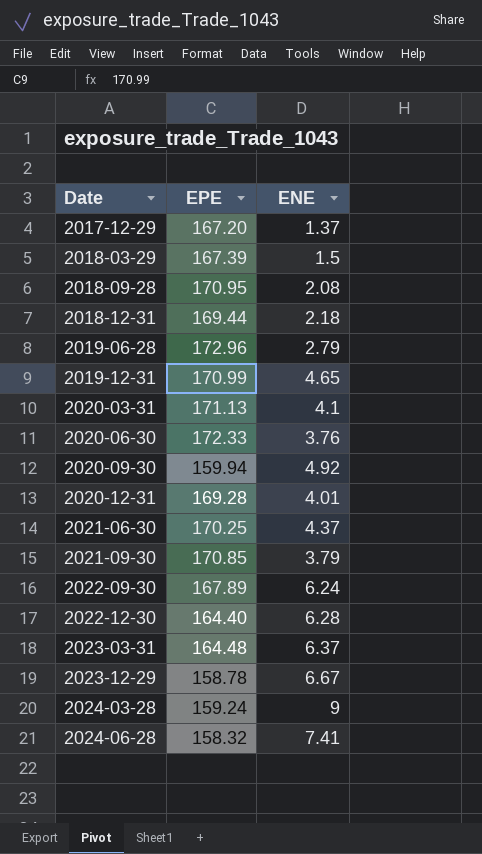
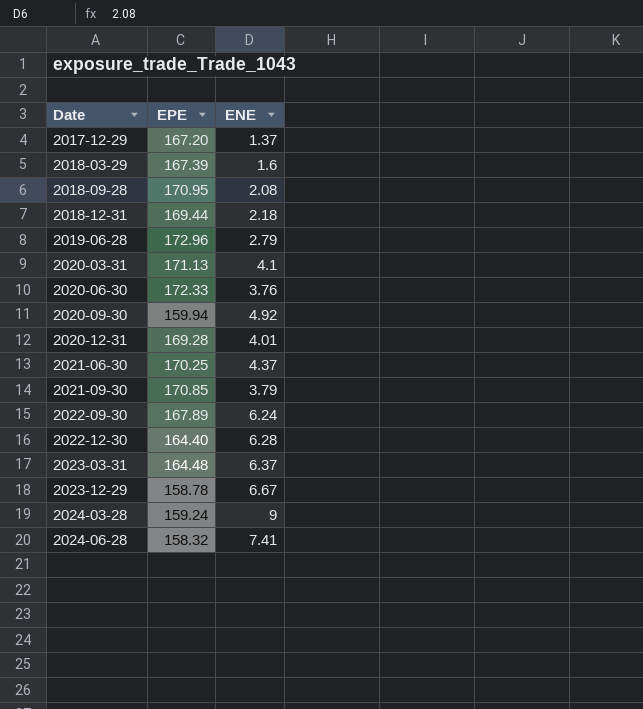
row 2019-12-31: 170.99 | 4.65 -> none
2018-03-29 | ENE: 1.5 -> 1.6

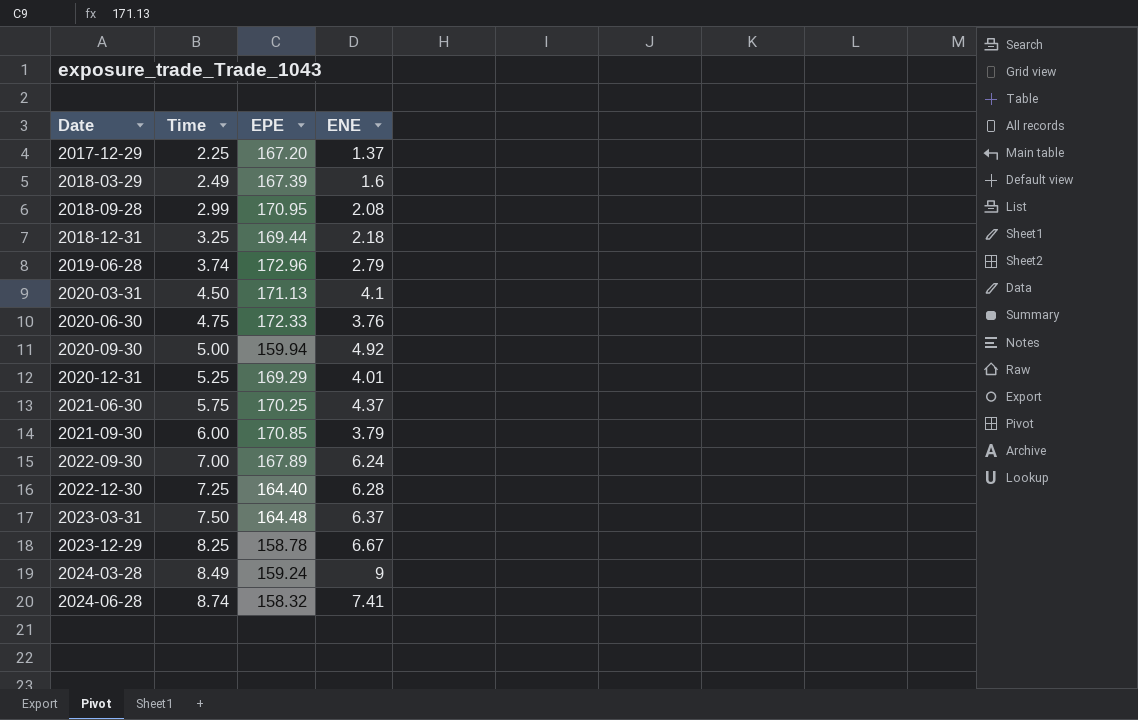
column Time | position: none -> 2
2020-12-31 | EPE: 169.28 -> 169.29

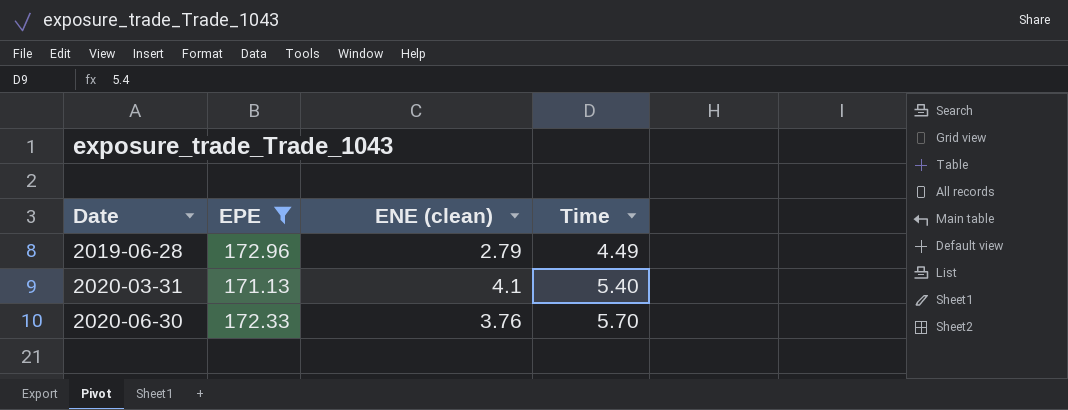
filter: none -> EPE >= 171.13
column name: ENE -> ENE (clean)
column Time | position: 2 -> 4
2019-06-28 | Time: 3.74 -> 4.49
2020-03-31 | Time: 4.50 -> 5.40
2020-06-30 | Time: 4.75 -> 5.70

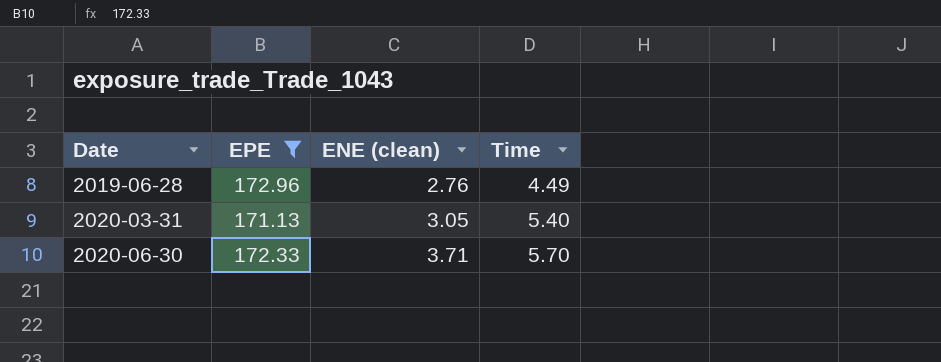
2019-06-28 | ENE (clean): 2.79 -> 2.76
2020-03-31 | ENE (clean): 4.1 -> 3.05
2020-06-30 | ENE (clean): 3.76 -> 3.71

